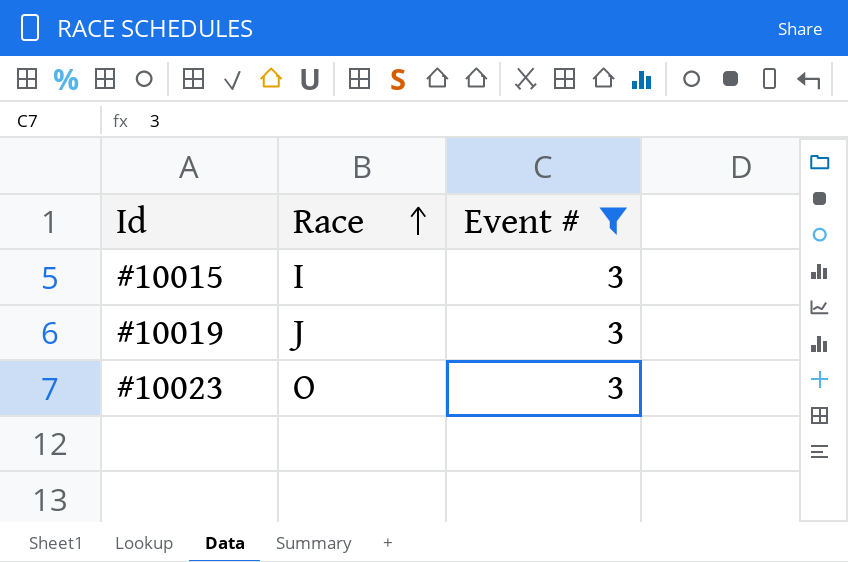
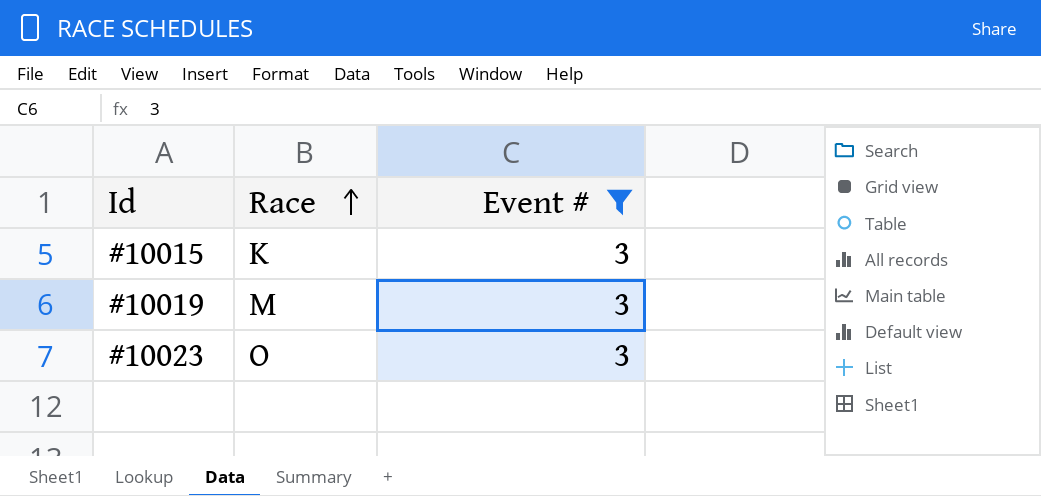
#10015 | Race: I -> K
#10019 | Race: J -> M

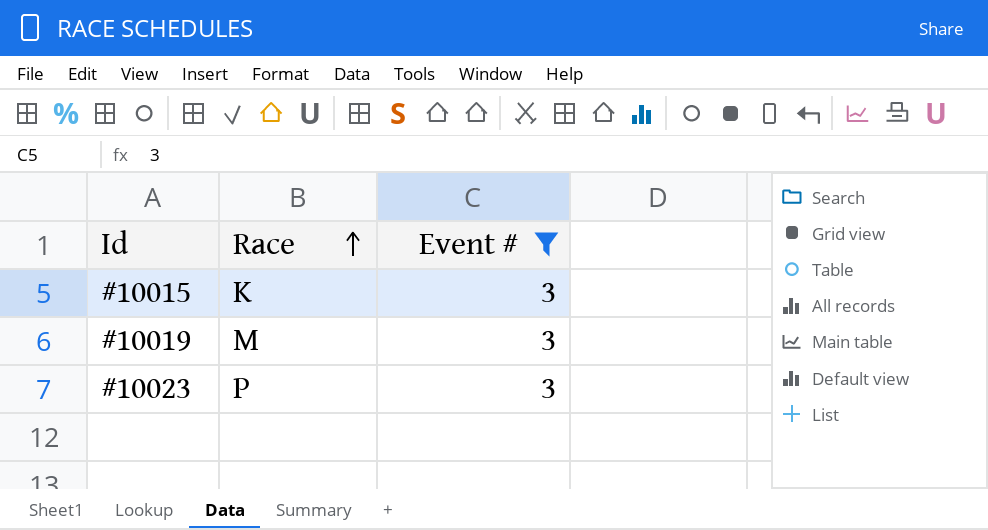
#10023 | Race: O -> P

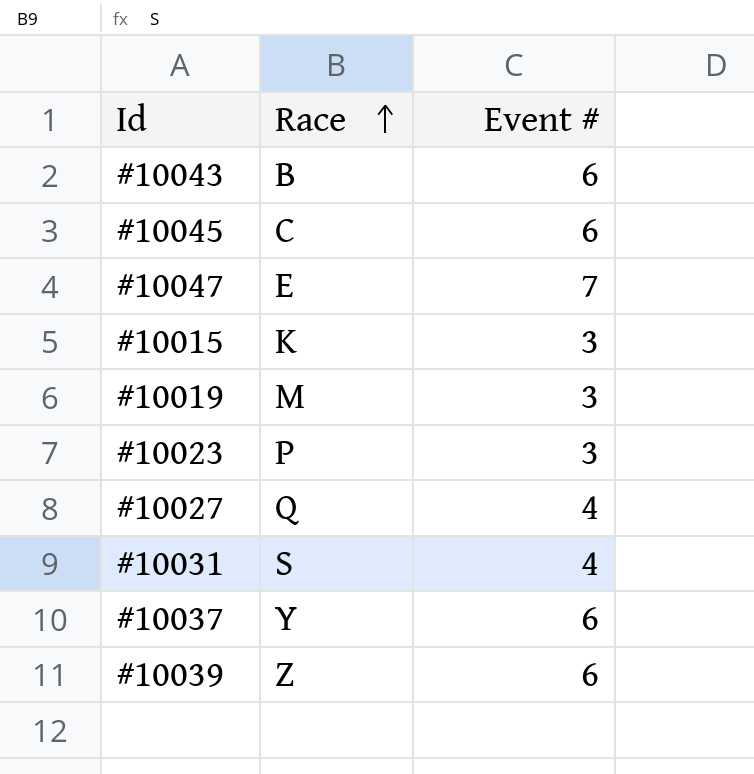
filter: Event # = 3 -> none

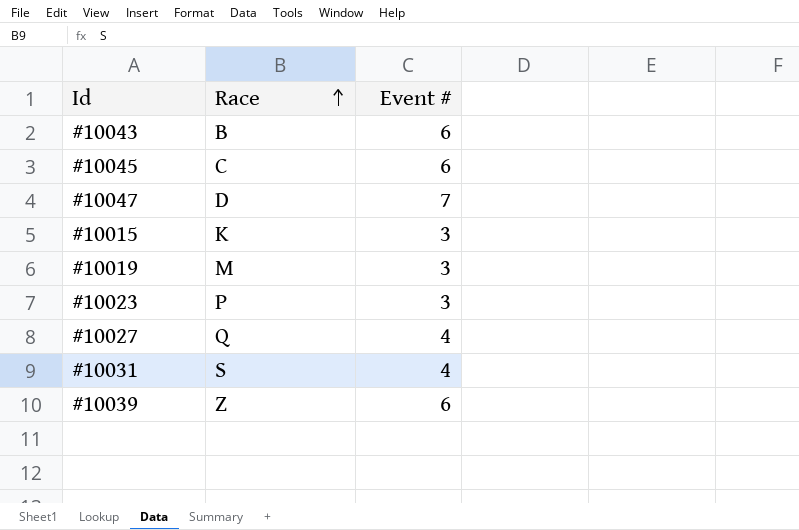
row #10037: Y | 6 -> none
#10047 | Race: E -> D

